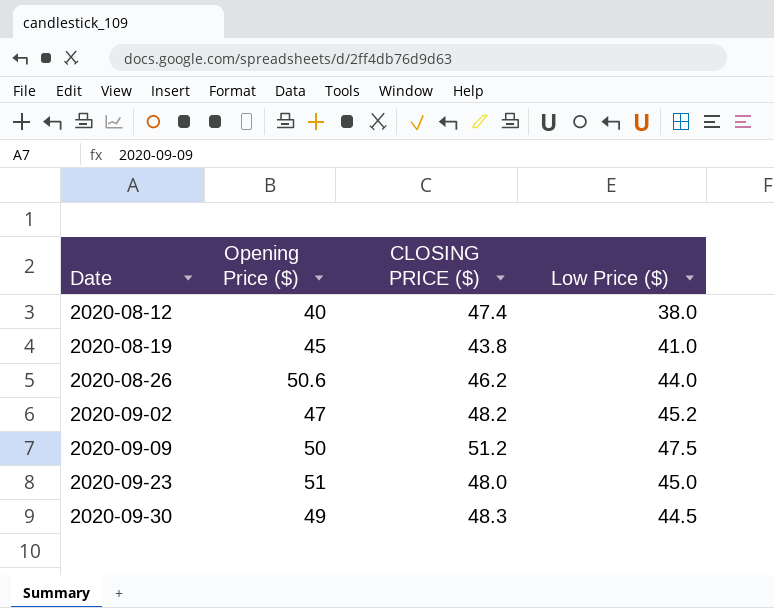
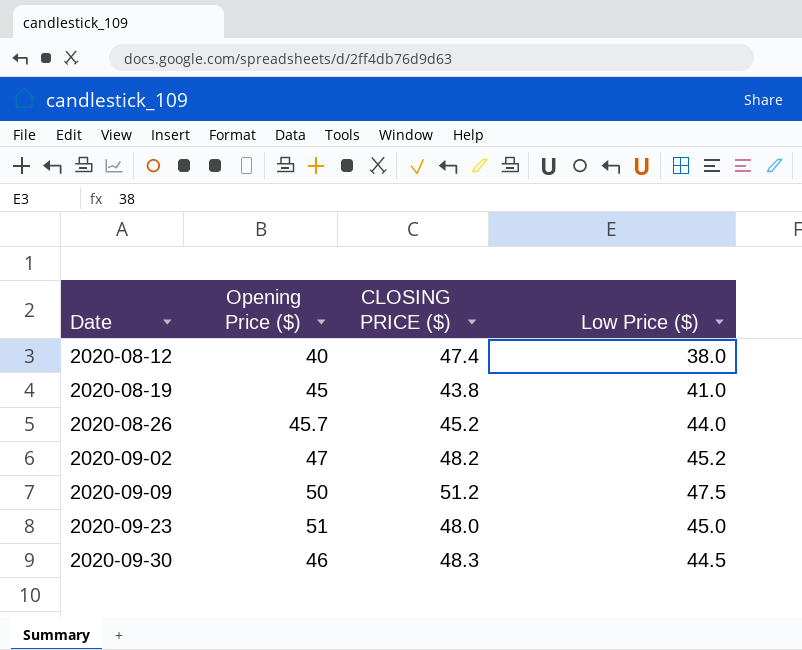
2020-08-26 | Opening Price ($): 50.6 -> 45.7
2020-08-26 | CLOSING PRICE ($): 46.2 -> 45.2
2020-09-30 | Opening Price ($): 49 -> 46

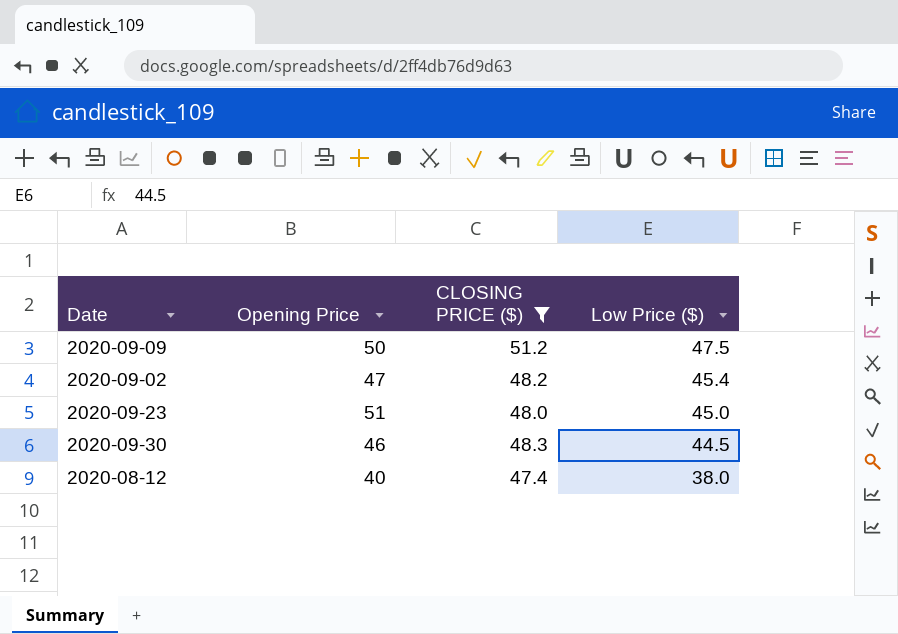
filter: none -> CLOSING PRICE ($) >= 47.4
row order: Date ascending -> Low Price ($) descending
column name: Opening Price ($) -> Opening Price
2020-09-02 | Low Price ($): 45.2 -> 45.4

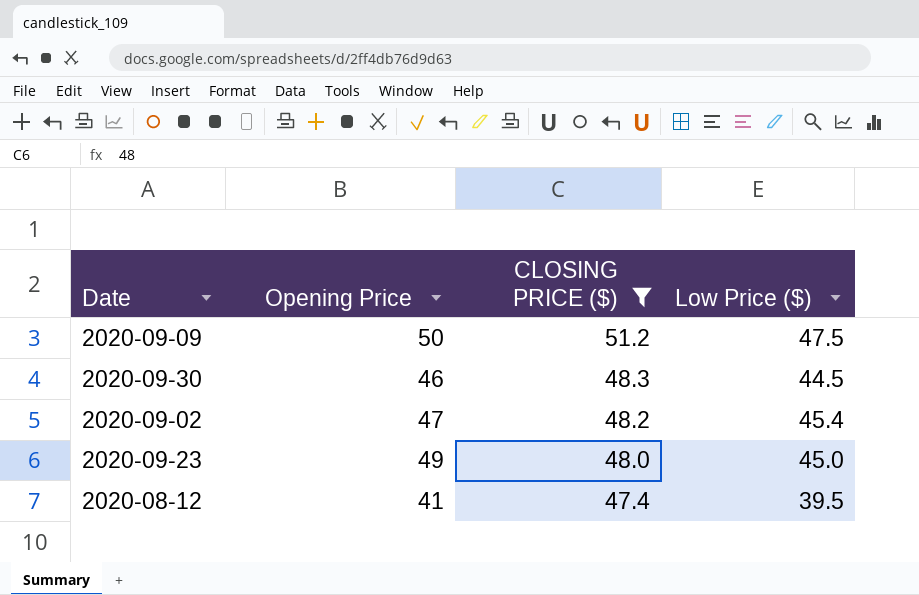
row order: Low Price ($) descending -> CLOSING PRICE ($) descending
2020-09-23 | Opening Price: 51 -> 49
2020-08-12 | Opening Price: 40 -> 41
2020-08-12 | Low Price ($): 38.0 -> 39.5

